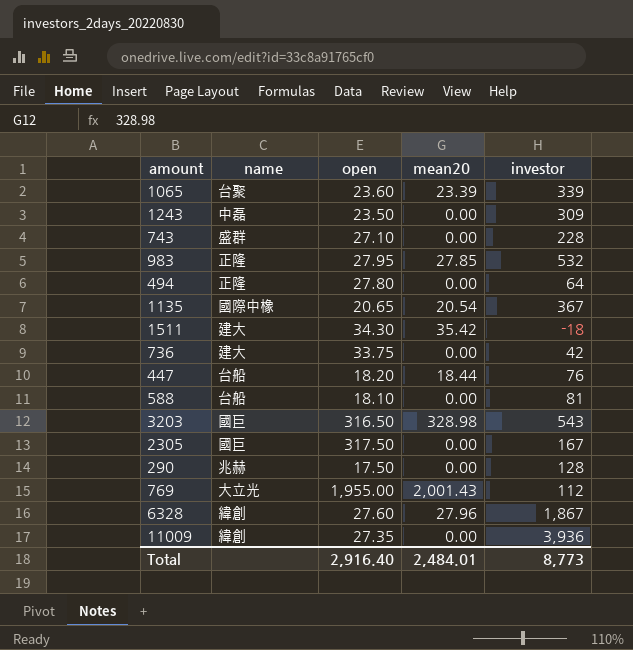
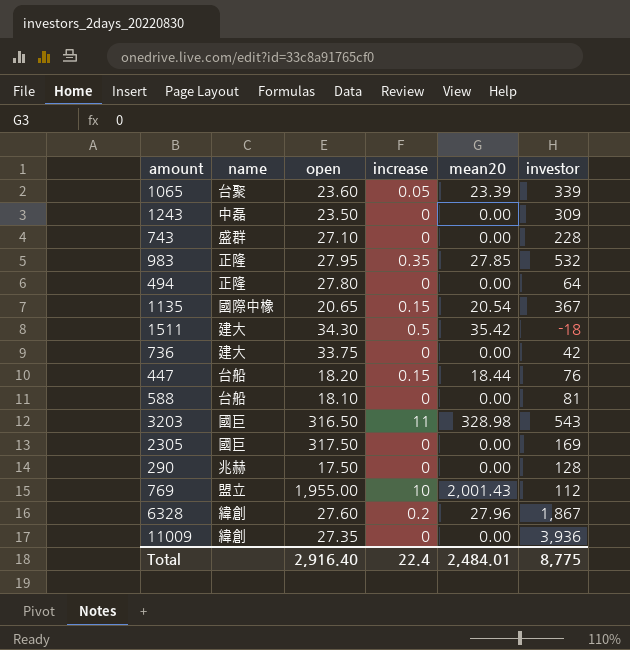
column increase | position: none -> 4
2305 | investor: 167 -> 169
769 | name: 大立光 -> 盟立
Total | investor: 8,773 -> 8,775

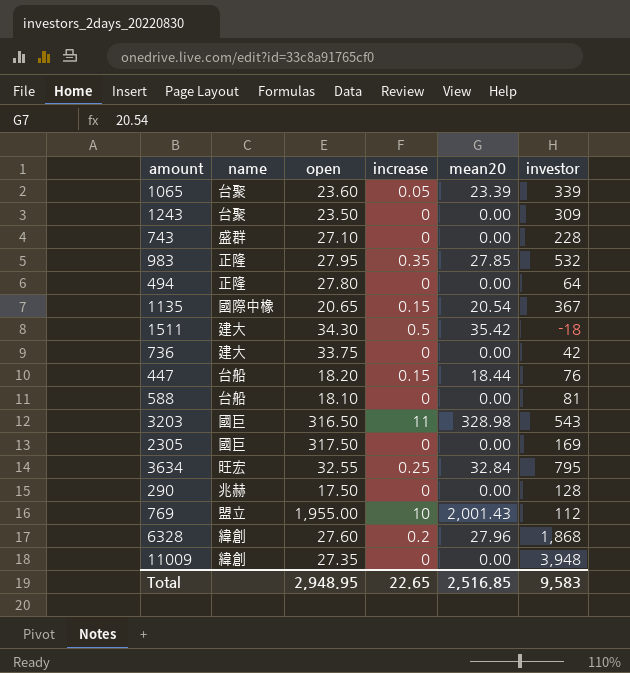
1243 | name: 中磊 -> 台聚
row 3634: none -> 旺宏 | 32.55 | 0.25 | 32.84 | 795
6328 | investor: 1,867 -> 1,868
11009 | investor: 3,936 -> 3,948
Total | open: 2,916.40 -> 2,948.95
Total | increase: 22.4 -> 22.65
Total | mean20: 2,484.01 -> 2,516.85
Total | investor: 8,775 -> 9,583

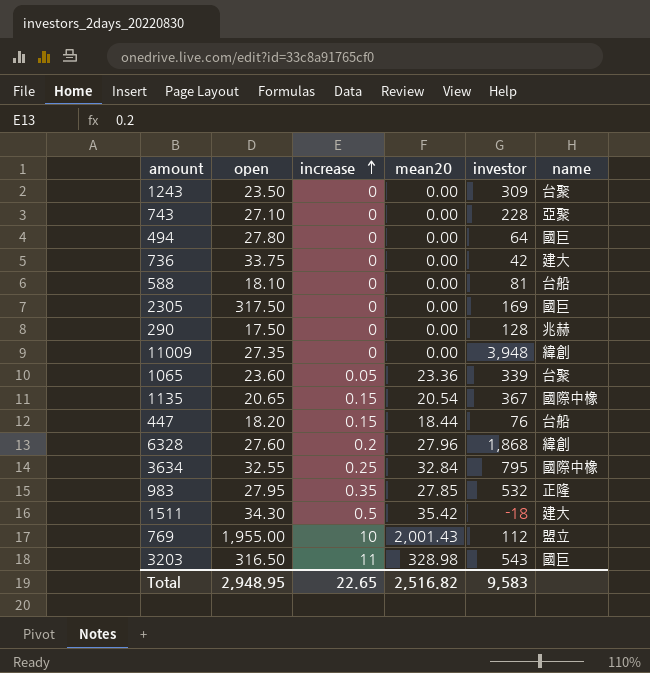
row order: none -> increase ascending
column name | position: 2 -> 6
743 | name: 盛群 -> 亞聚
494 | name: 正隆 -> 國巨
1065 | mean20: 23.39 -> 23.36
3634 | name: 旺宏 -> 國際中橡
Total | mean20: 2,516.85 -> 2,516.82

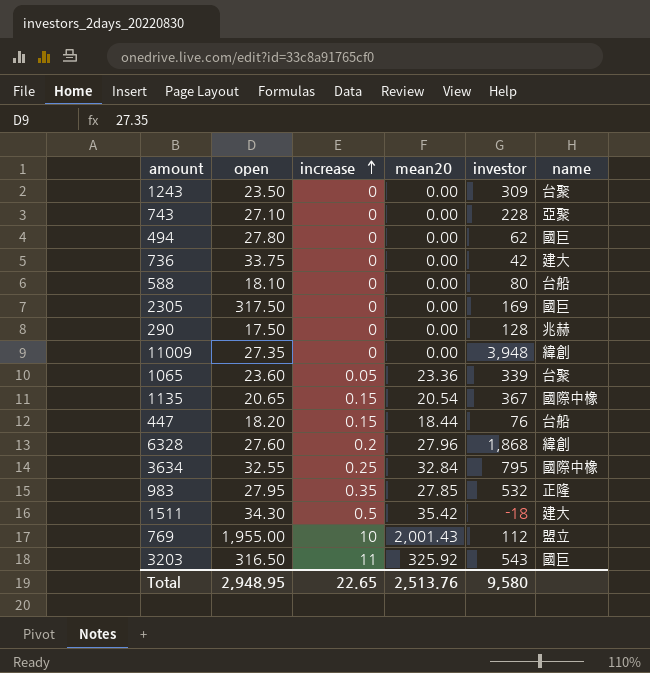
494 | investor: 64 -> 62
588 | investor: 81 -> 80
3203 | mean20: 328.98 -> 325.92
Total | mean20: 2,516.82 -> 2,513.76
Total | investor: 9,583 -> 9,580

